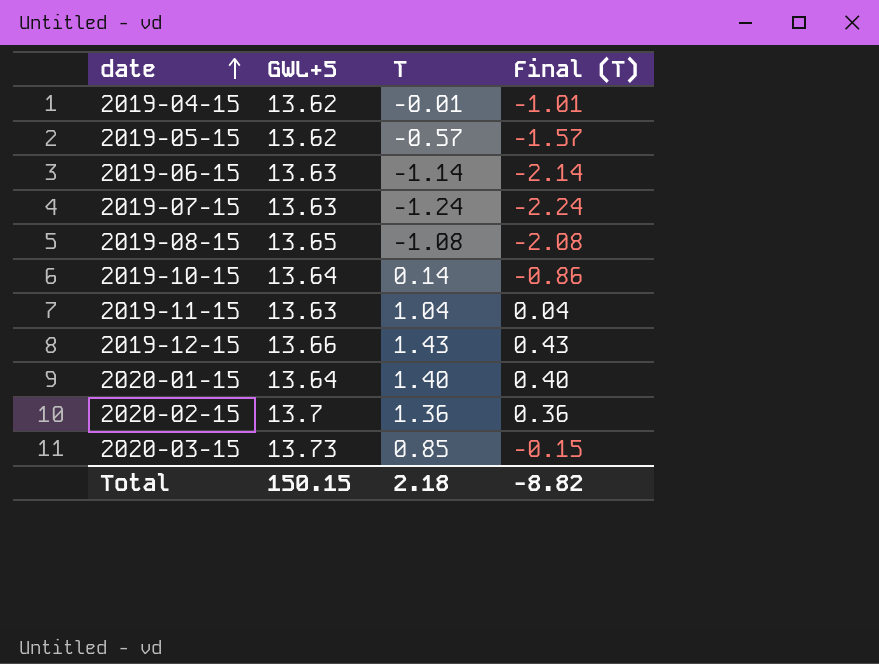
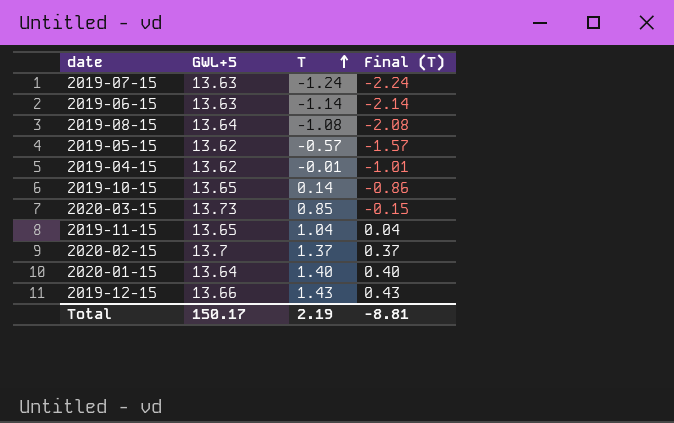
row order: date ascending -> T ascending
2019-08-15 | GWL+5: 13.65 -> 13.64
2019-10-15 | GWL+5: 13.64 -> 13.65
2019-11-15 | GWL+5: 13.63 -> 13.65
2020-02-15 | T: 1.36 -> 1.37
2020-02-15 | Final (T): 0.36 -> 0.37
Total | GWL+5: 150.15 -> 150.17
Total | T: 2.18 -> 2.19
Total | Final (T): -8.82 -> -8.81

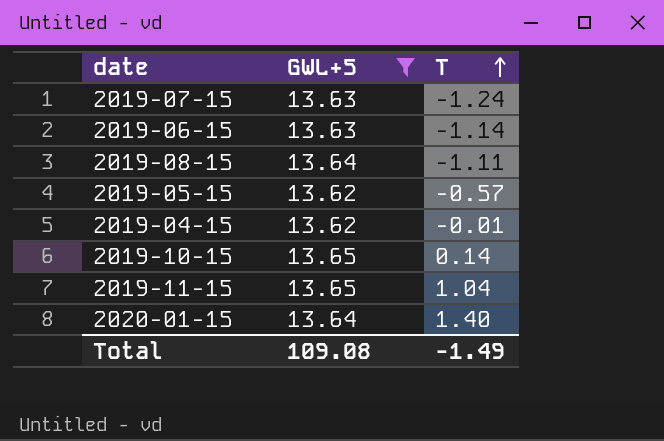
filter: none -> GWL+5 <= 13.65
column Final (T) | formula: [T] - 1 -> none
2019-08-15 | T: -1.08 -> -1.11
Total | GWL+5: 150.17 -> 109.08
Total | T: 2.19 -> -1.49

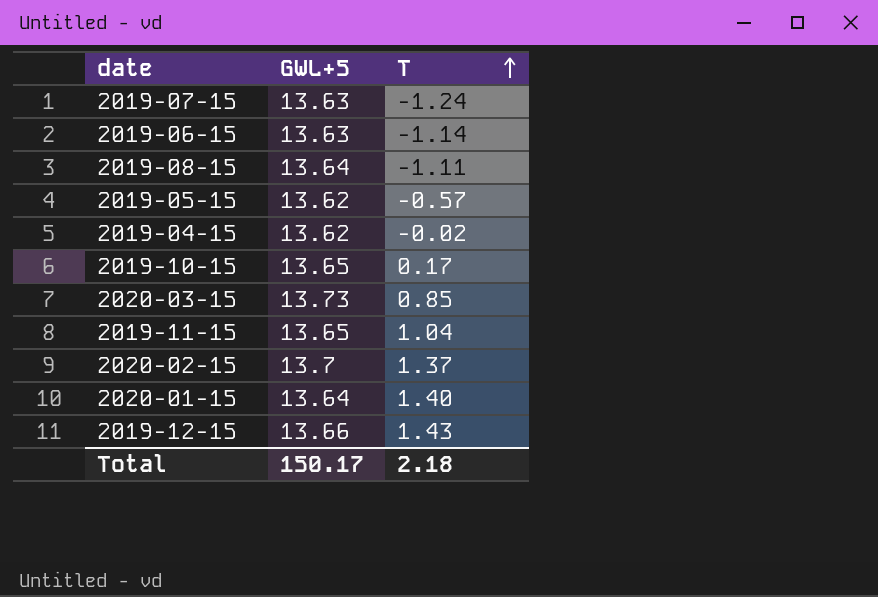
filter: GWL+5 <= 13.65 -> none
2019-04-15 | T: -0.01 -> -0.02
2019-10-15 | T: 0.14 -> 0.17
Total | GWL+5: 109.08 -> 150.17
Total | T: -1.49 -> 2.18

